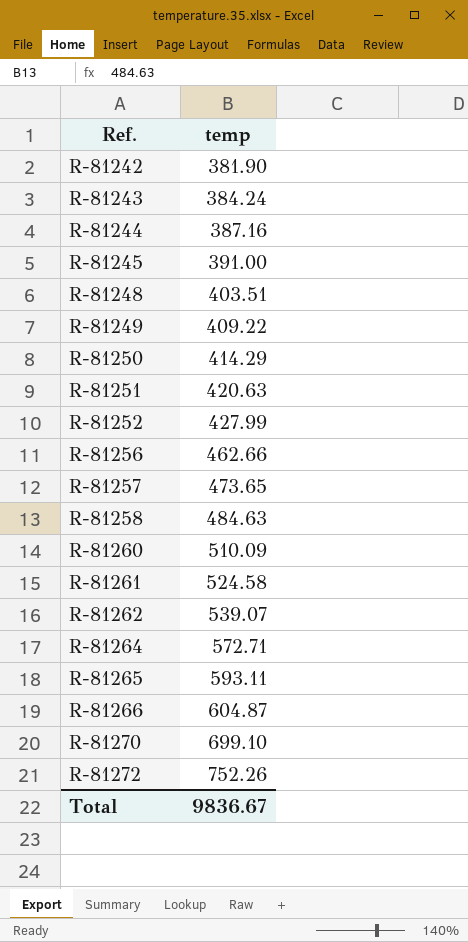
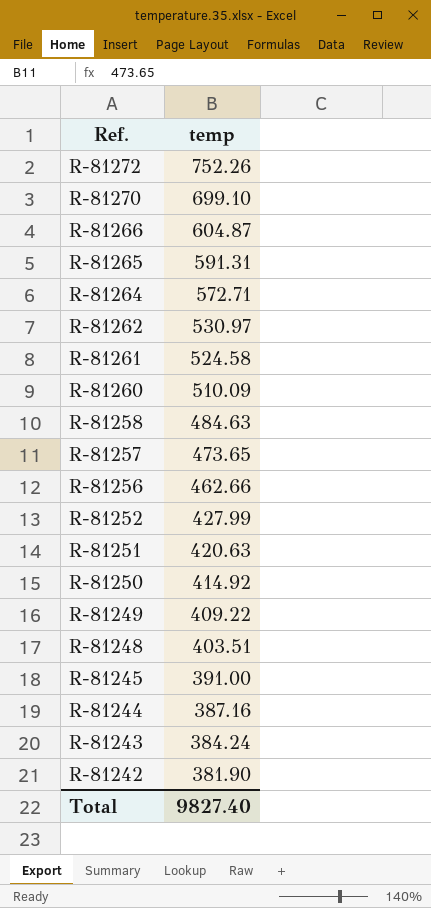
row order: Ref. ascending -> Ref. descending
R-81265 | temp: 593.11 -> 591.31
R-81262 | temp: 539.07 -> 530.97
R-81250 | temp: 414.29 -> 414.92
Total | temp: 9836.67 -> 9827.40

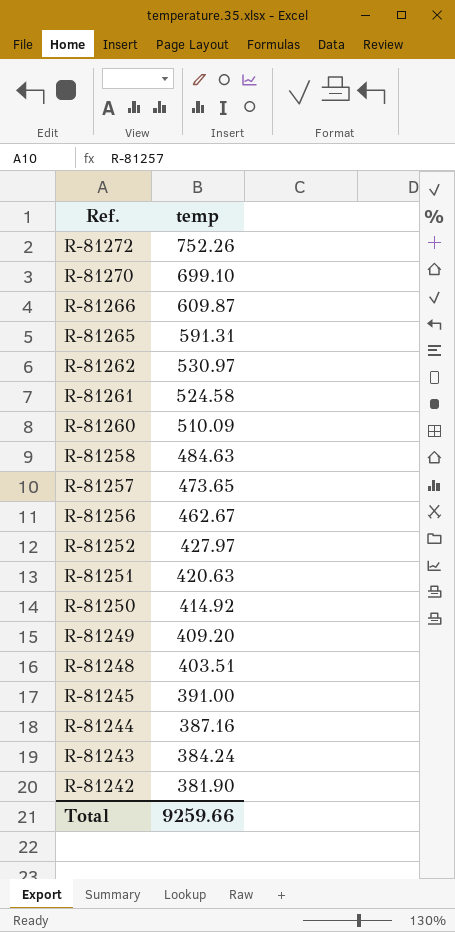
row R-81264: 572.71 -> none
R-81266 | temp: 604.87 -> 609.87
R-81256 | temp: 462.66 -> 462.67
R-81252 | temp: 427.99 -> 427.97
R-81249 | temp: 409.22 -> 409.20
Total | temp: 9827.40 -> 9259.66

